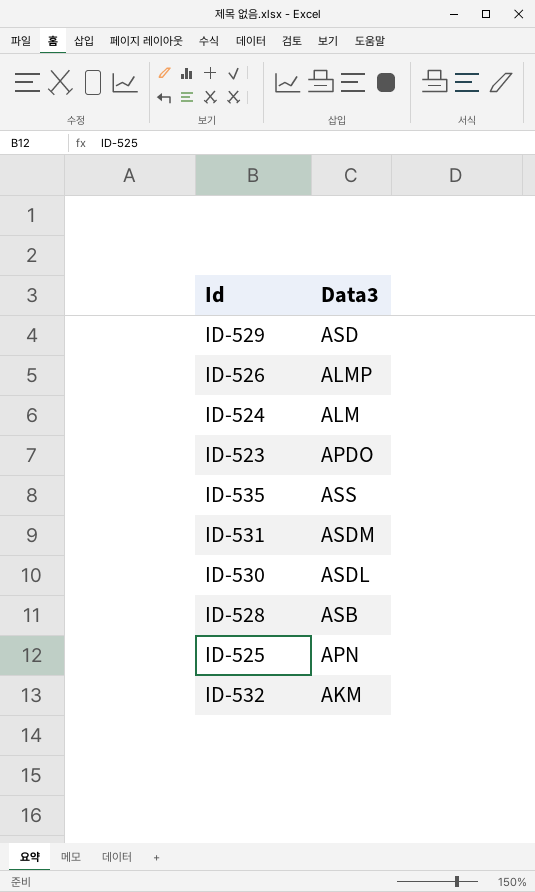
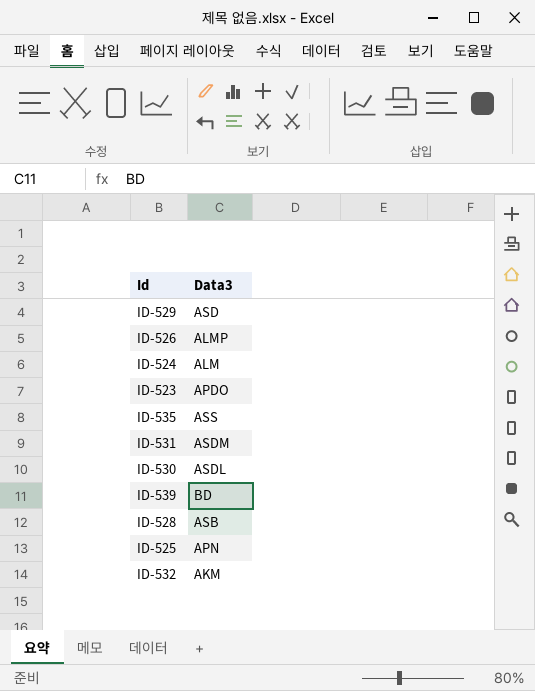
row ID-539: none -> BD

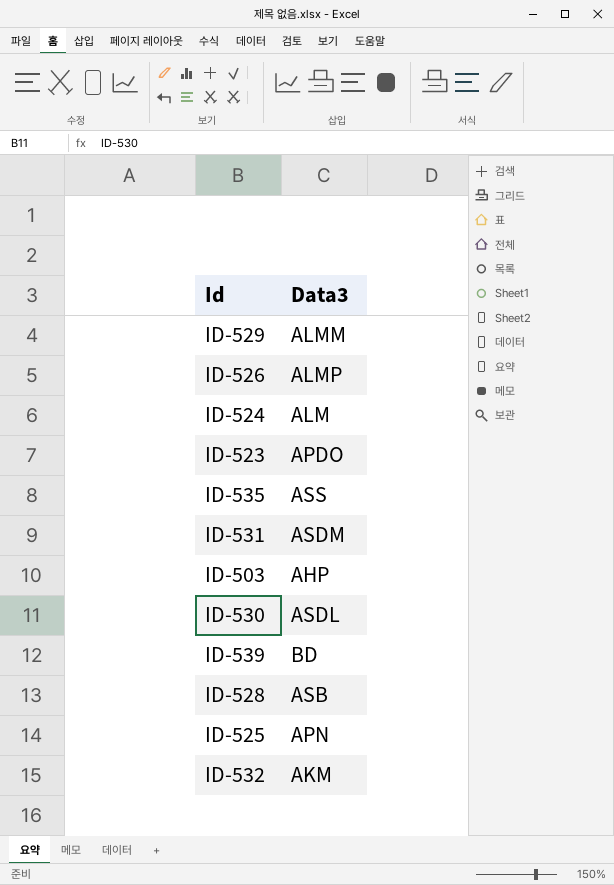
ID-529 | Data3: ASD -> ALMM
row ID-503: none -> AHP

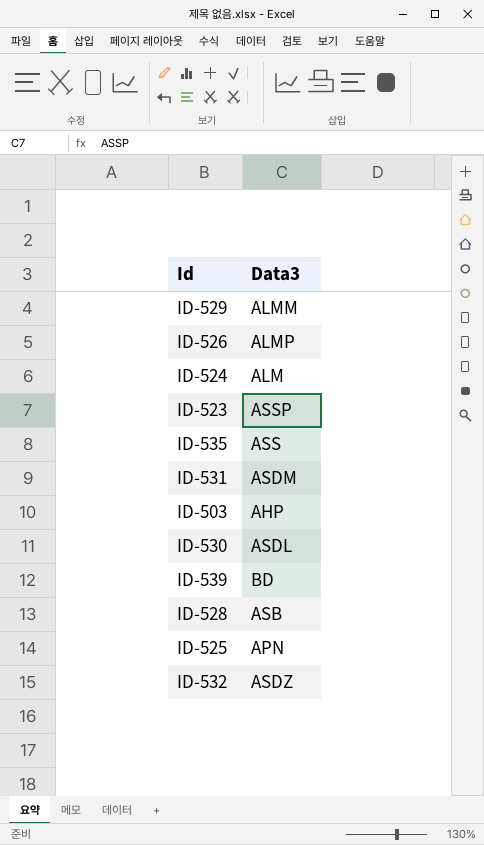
ID-523 | Data3: APDO -> ASSP
ID-532 | Data3: AKM -> ASDZ

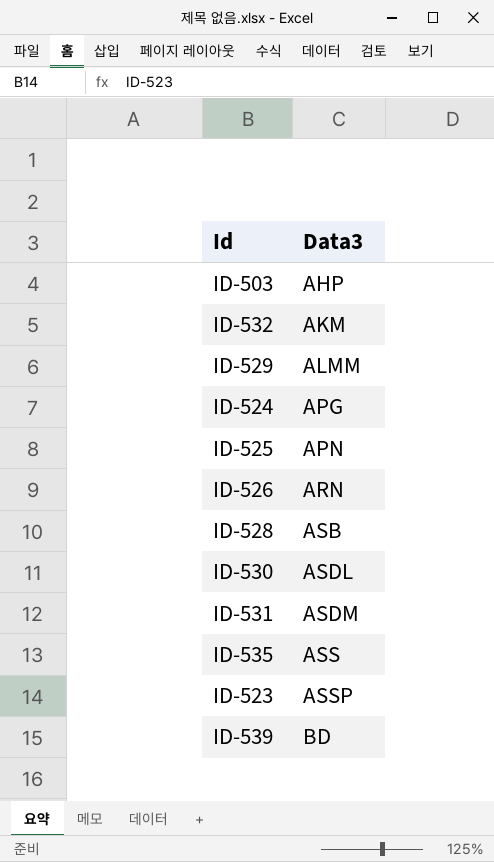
row order: none -> Data3 ascending
ID-532 | Data3: ASDZ -> AKM
ID-524 | Data3: ALM -> APG
ID-526 | Data3: ALMP -> ARN

